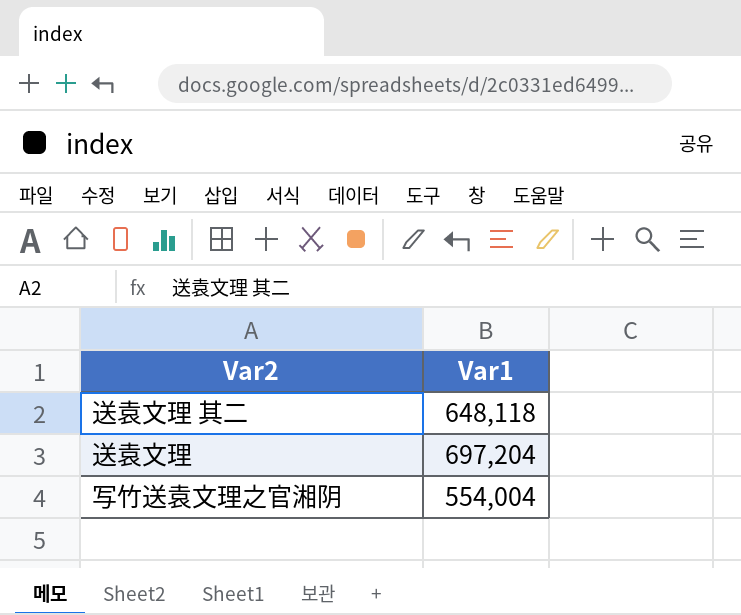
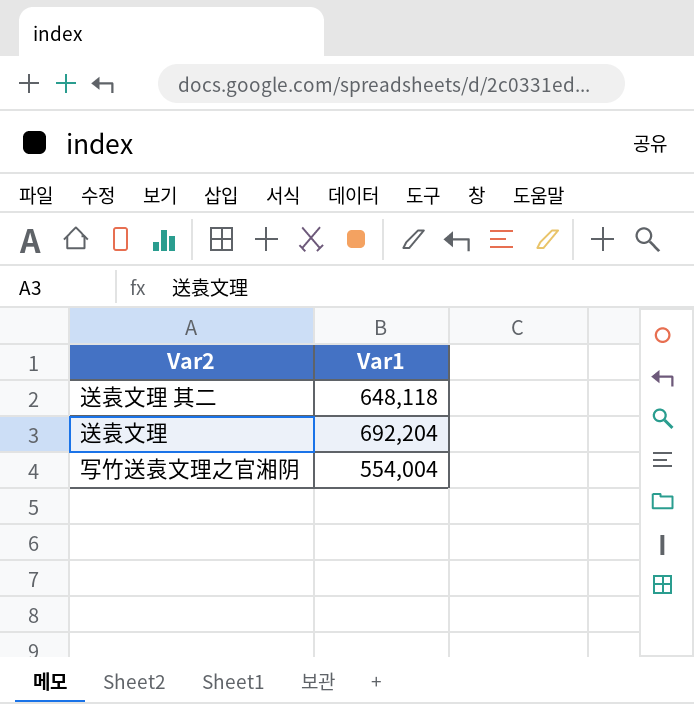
送袁文理 | Var1: 697,204 -> 692,204

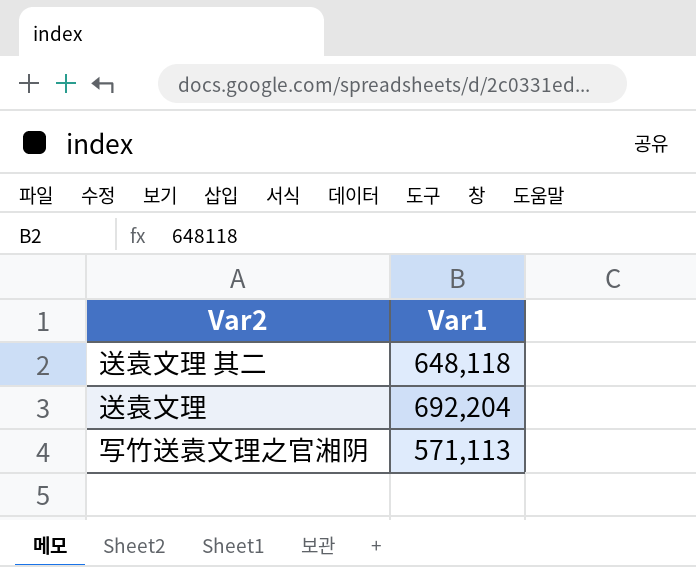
写竹送袁文理之官湘阴 | Var1: 554,004 -> 571,113

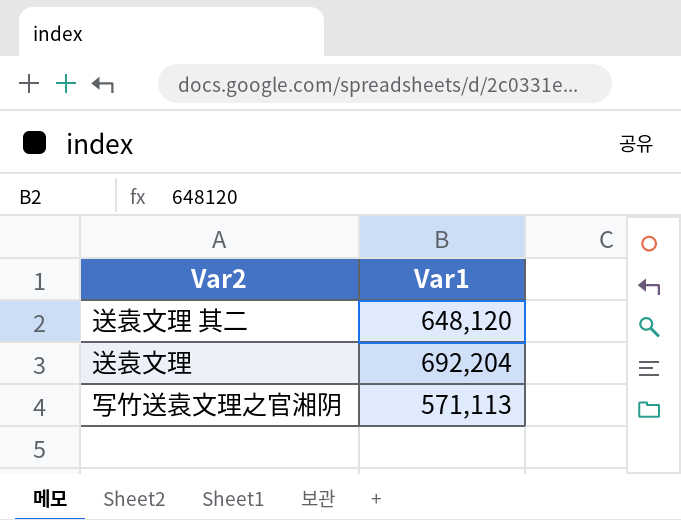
送袁文理 其二 | Var1: 648,118 -> 648,120

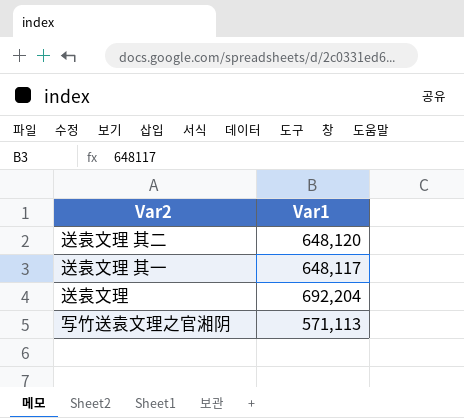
row 送袁文理 其一: none -> 648,117

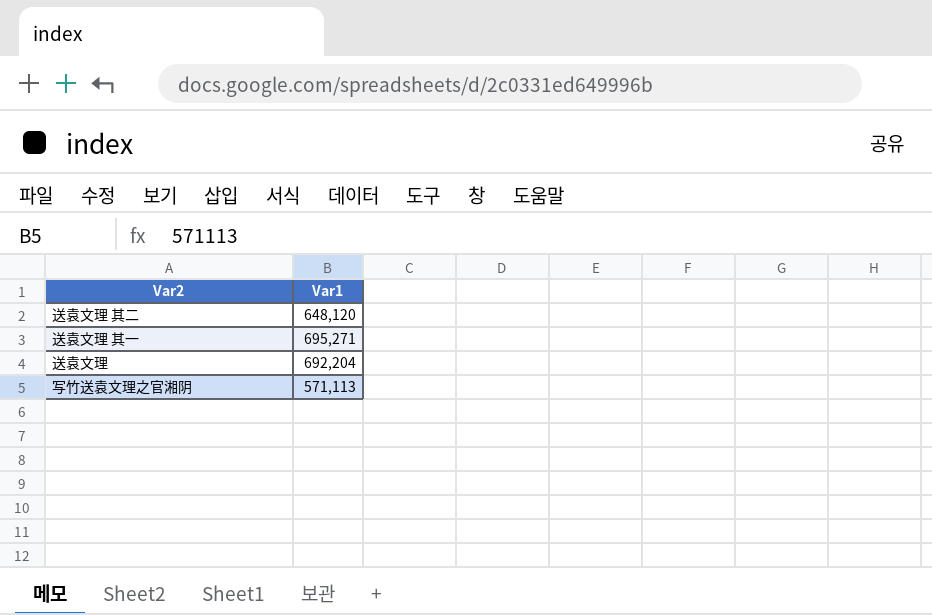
送袁文理 其一 | Var1: 648,117 -> 695,271

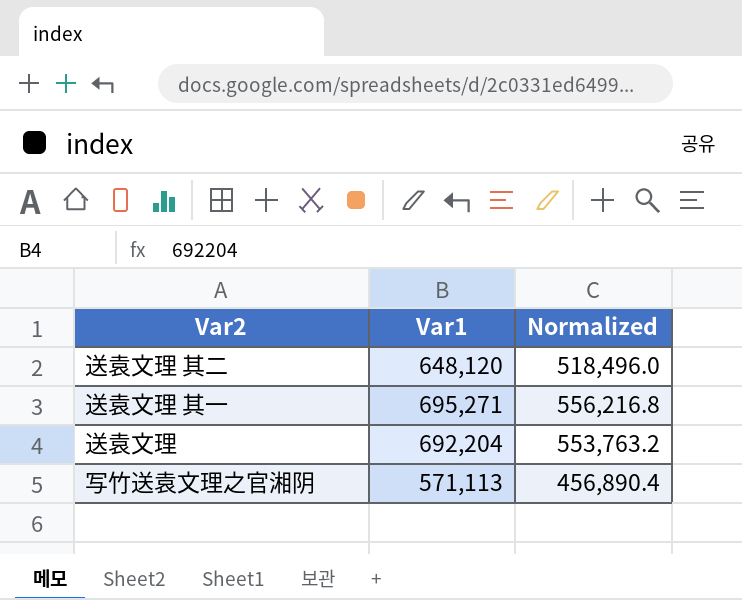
column Normalized | formula: none -> [Var1] * 0.8

